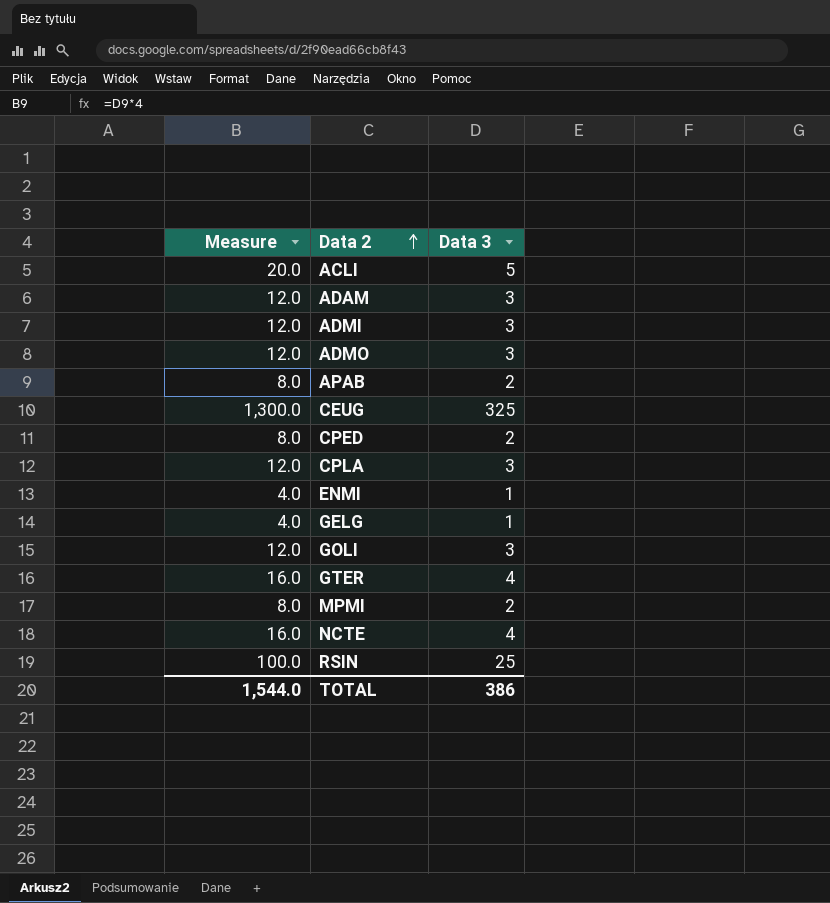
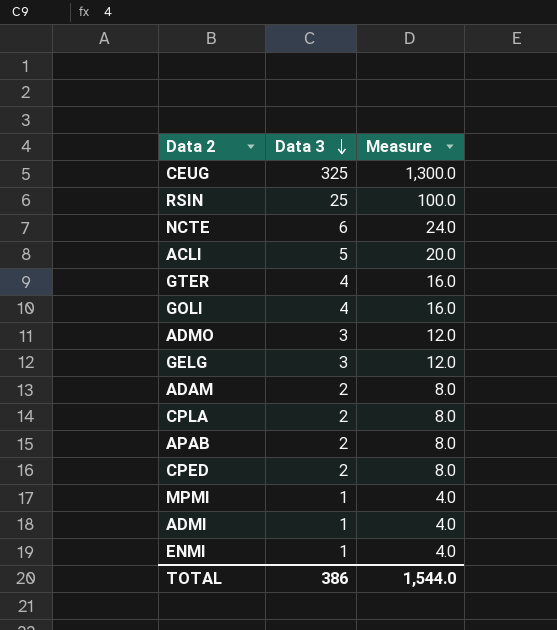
row order: Data 2 ascending -> Data 3 descending
column Measure | position: 1 -> 3
NCTE | Data 3: 4 -> 6
NCTE | Measure: 16.0 -> 24.0
GOLI | Data 3: 3 -> 4
GOLI | Measure: 12.0 -> 16.0
GELG | Data 3: 1 -> 3
GELG | Measure: 4.0 -> 12.0
ADAM | Data 3: 3 -> 2
ADAM | Measure: 12.0 -> 8.0
CPLA | Data 3: 3 -> 2
CPLA | Measure: 12.0 -> 8.0
MPMI | Data 3: 2 -> 1
MPMI | Measure: 8.0 -> 4.0
ADMI | Data 3: 3 -> 1
ADMI | Measure: 12.0 -> 4.0

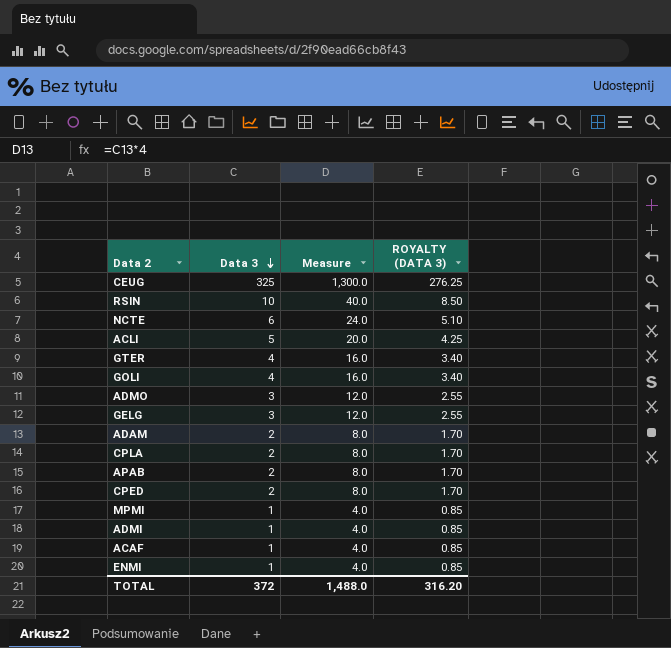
column ROYALTY (DATA 3) | formula: none -> [Data 3] * 0.85
RSIN | Data 3: 25 -> 10
RSIN | Measure: 100.0 -> 40.0
row ACAF: none -> 1 | 4.0 | 0.85
TOTAL | Data 3: 386 -> 372
TOTAL | Measure: 1,544.0 -> 1,488.0

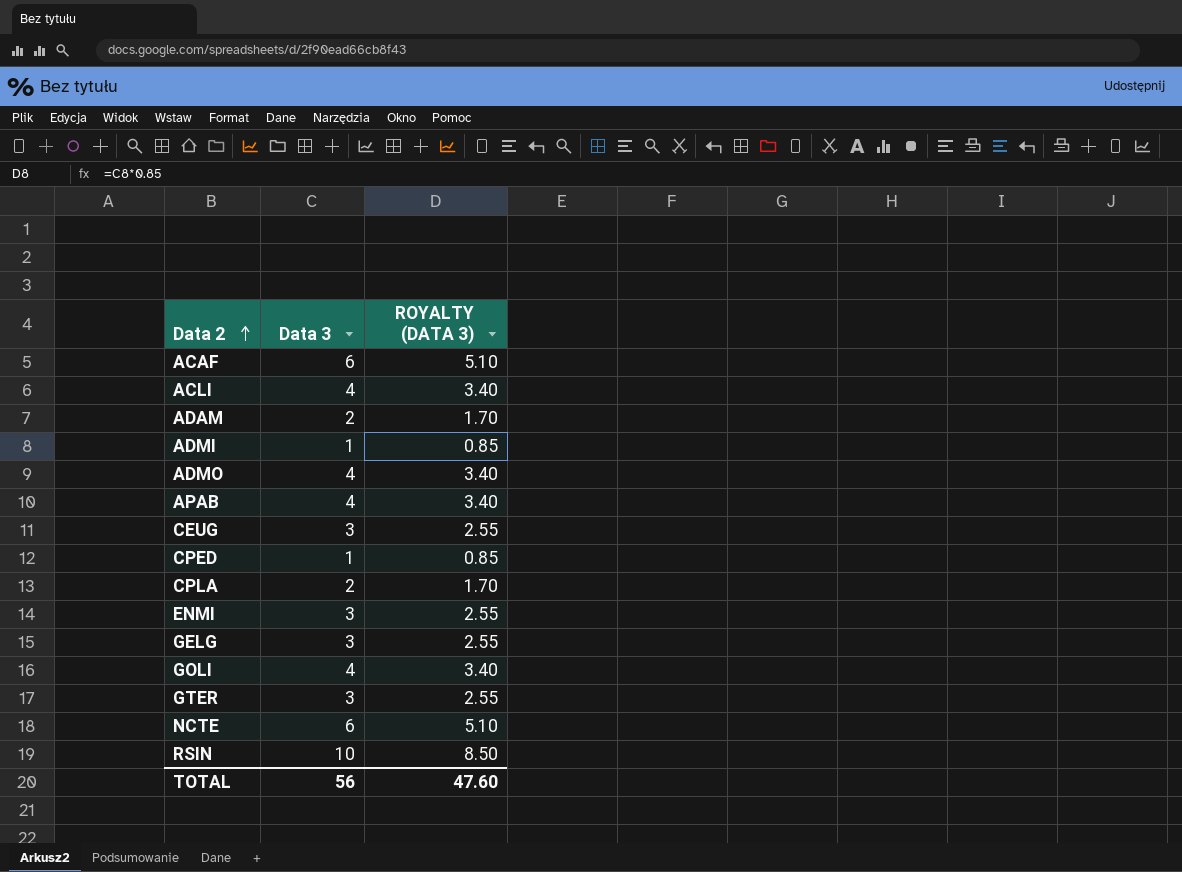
row order: Data 3 descending -> Data 2 ascending
column Measure | formula: [Data 3] * 4 -> none
row MPMI: 1 | 4.0 | 0.85 -> none
ACAF | Data 3: 1 -> 6
ACAF | ROYALTY (DATA 3): 0.85 -> 5.10
ACLI | Data 3: 5 -> 4
ACLI | ROYALTY (DATA 3): 4.25 -> 3.40
ADMO | Data 3: 3 -> 4
ADMO | ROYALTY (DATA 3): 2.55 -> 3.40
APAB | Data 3: 2 -> 4
APAB | ROYALTY (DATA 3): 1.70 -> 3.40
CEUG | Data 3: 325 -> 3
CEUG | ROYALTY (DATA 3): 276.25 -> 2.55
CPED | Data 3: 2 -> 1
CPED | ROYALTY (DATA 3): 1.70 -> 0.85
ENMI | Data 3: 1 -> 3
ENMI | ROYALTY (DATA 3): 0.85 -> 2.55
GTER | Data 3: 4 -> 3
GTER | ROYALTY (DATA 3): 3.40 -> 2.55
TOTAL | Data 3: 372 -> 56
TOTAL | ROYALTY (DATA 3): 316.20 -> 47.60

